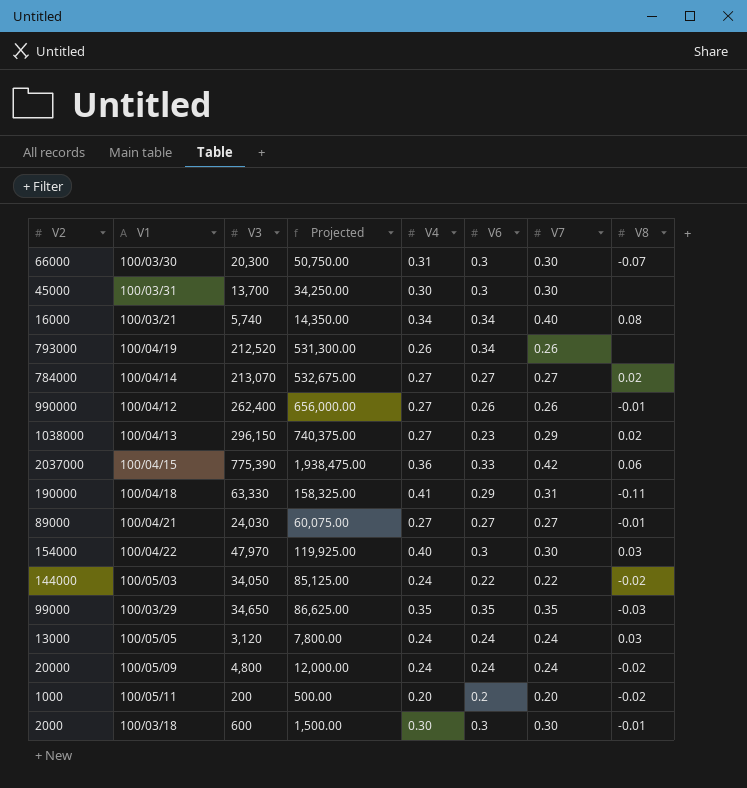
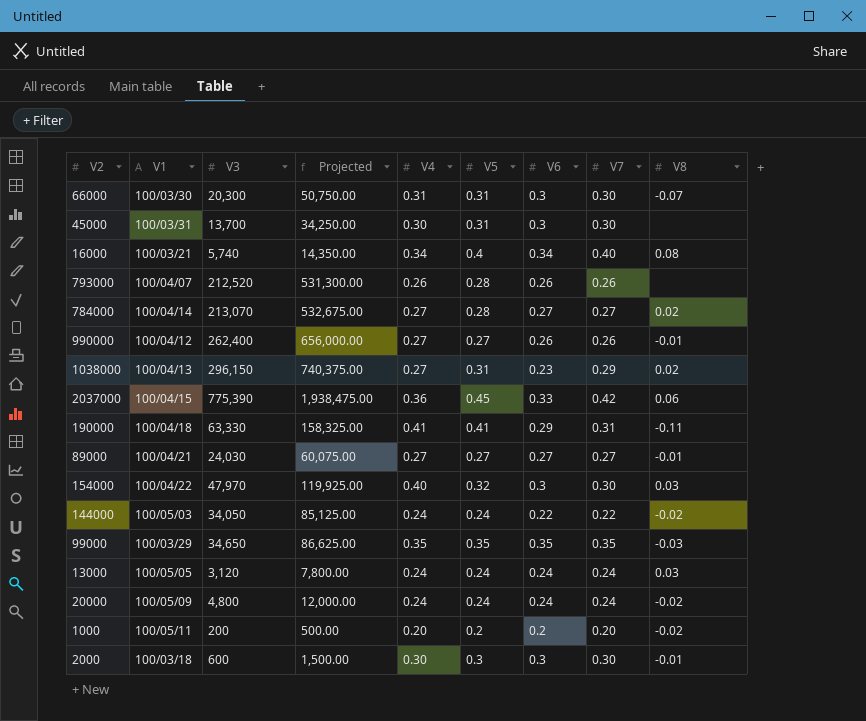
column V5 | position: none -> 6
793000 | V1: 100/04/19 -> 100/04/07
793000 | V6: 0.34 -> 0.26

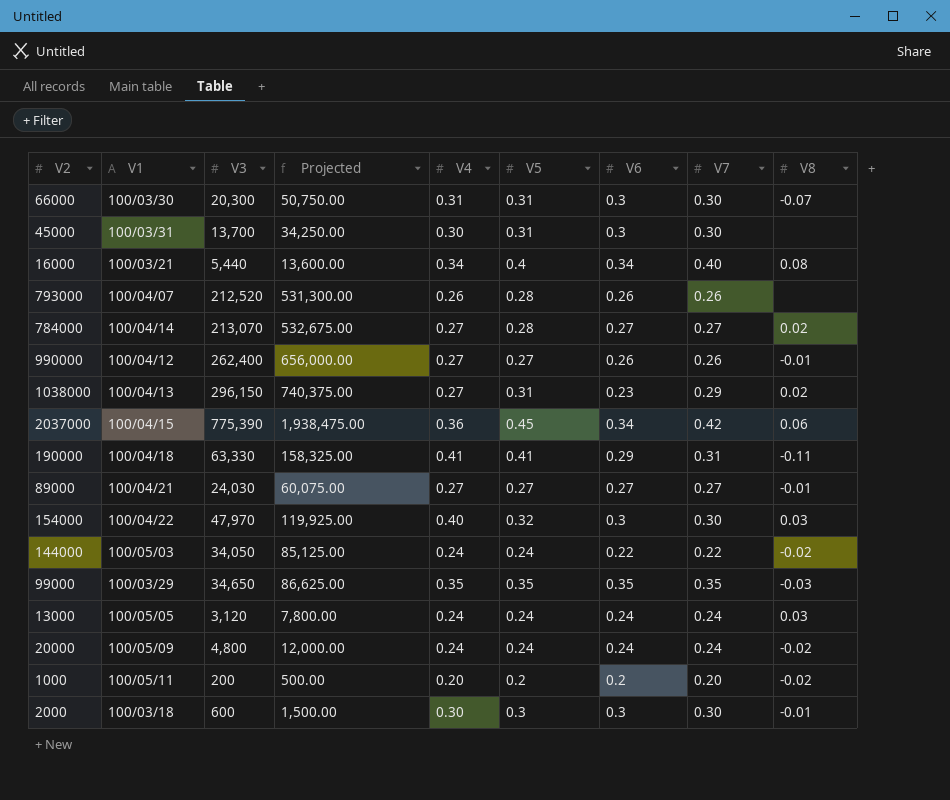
16000 | V3: 5,740 -> 5,440
16000 | Projected: 14,350.00 -> 13,600.00
2037000 | V6: 0.33 -> 0.34

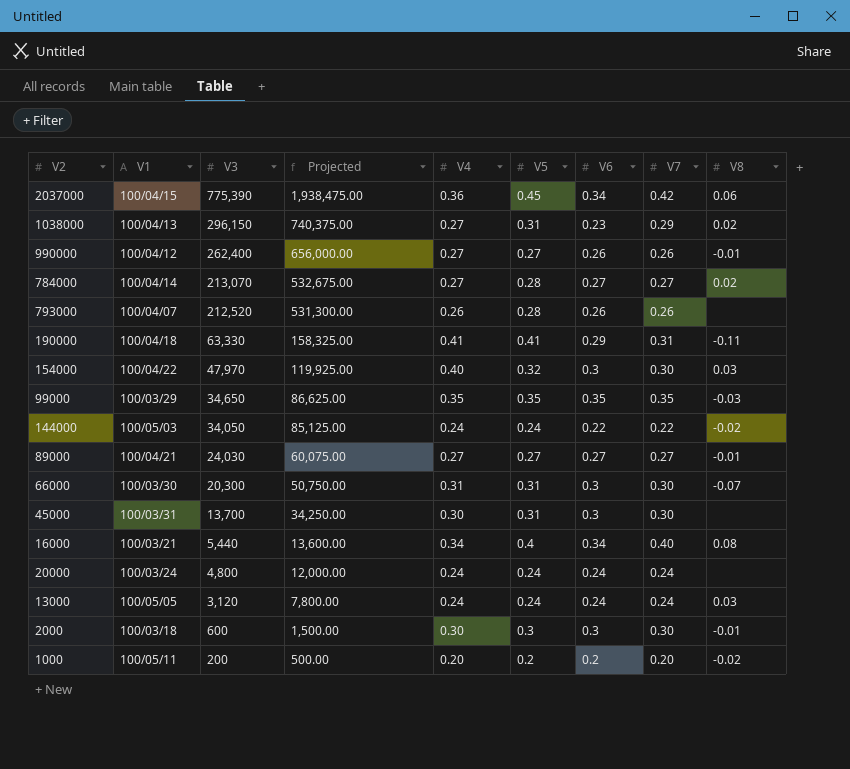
row order: none -> V3 descending
20000 | V1: 100/05/09 -> 100/03/24
20000 | V8: -0.02 -> none

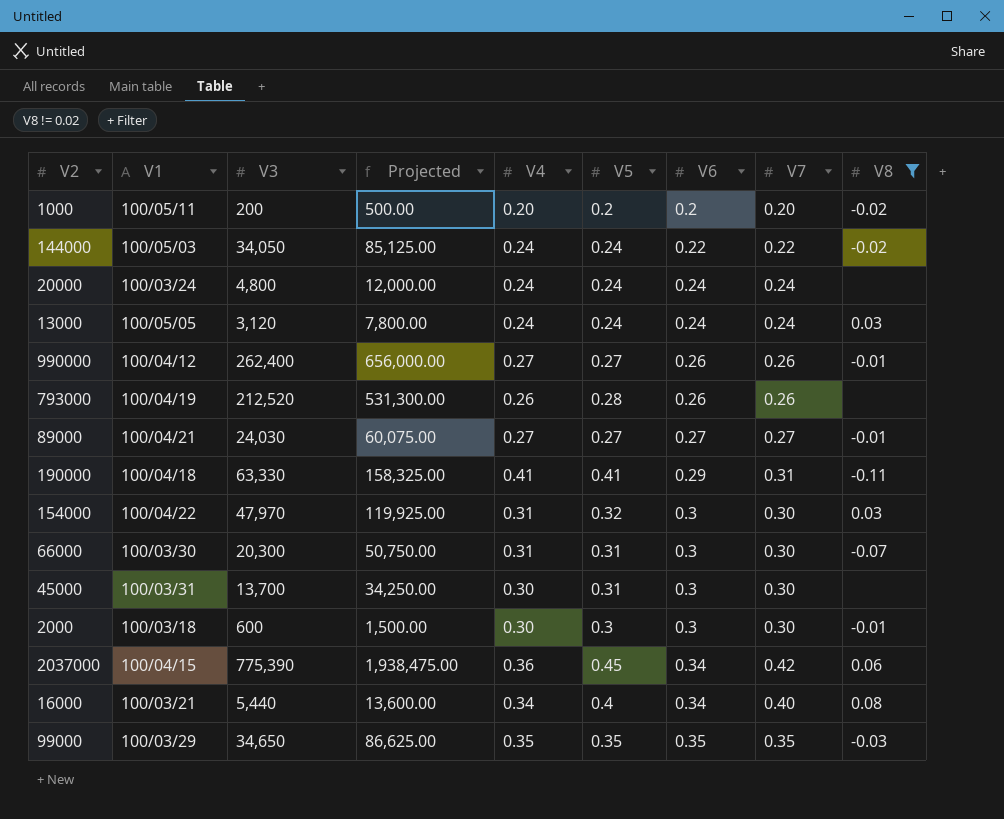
filter: none -> V8 != 0.02
row order: V3 descending -> V6 ascending
793000 | V1: 100/04/07 -> 100/04/19
154000 | V4: 0.40 -> 0.31

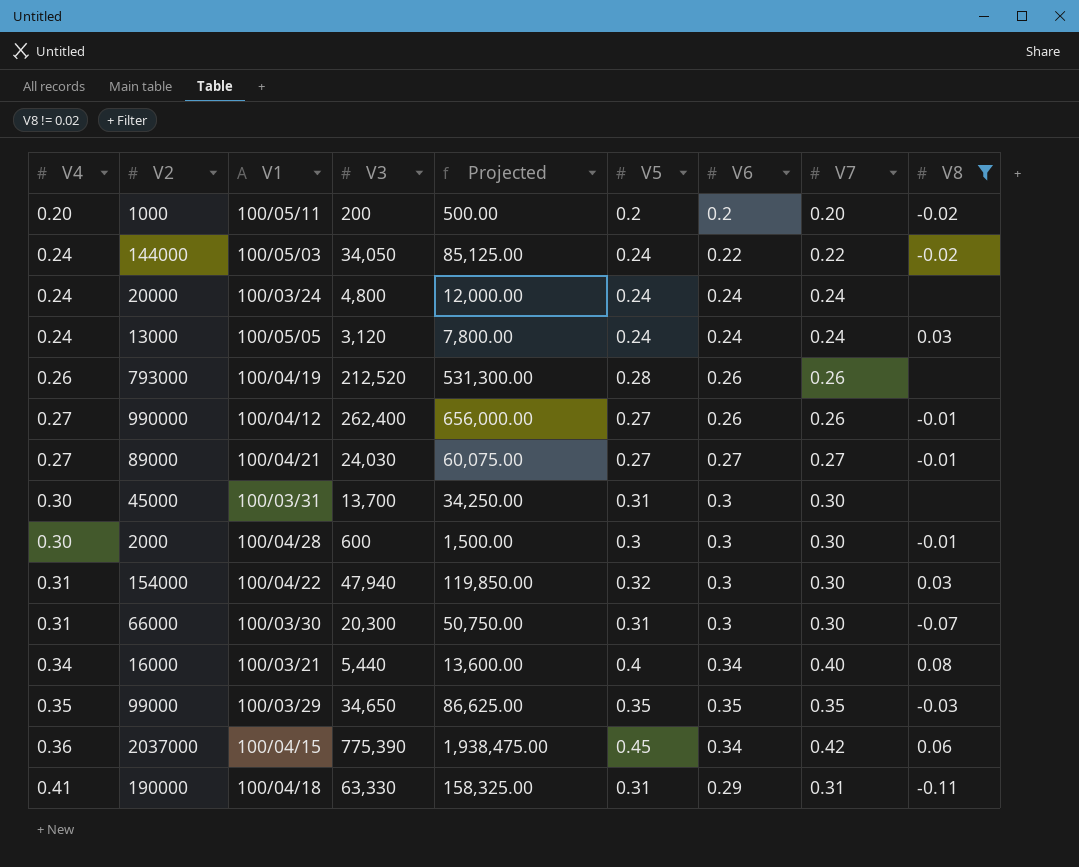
row order: V6 ascending -> V4 ascending
column V4 | position: 5 -> 1
2000 | V1: 100/03/18 -> 100/04/28
154000 | V3: 47,970 -> 47,940
154000 | Projected: 119,925.00 -> 119,850.00
190000 | V5: 0.41 -> 0.31

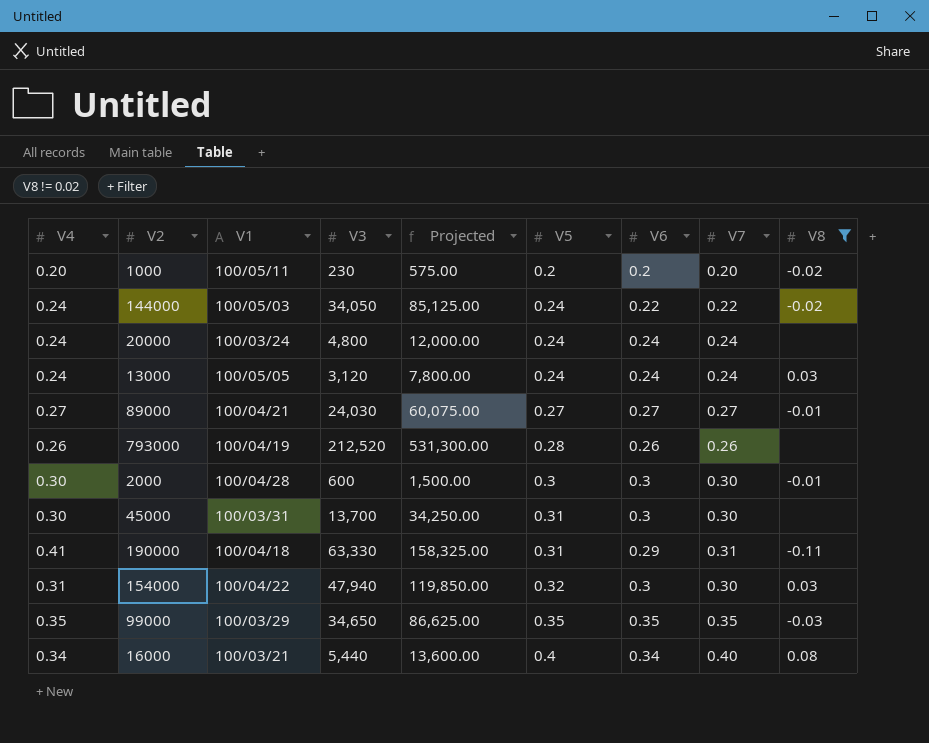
row order: V4 ascending -> V5 ascending
row 990000: 0.27 | 100/04/12 | 262,400 | 656,000.00 | 0.27 | 0.26 | 0.26 | -0.01 -> none
row 66000: 0.31 | 100/03/30 | 20,300 | 50,750.00 | 0.31 | 0.3 | 0.30 | -0.07 -> none
row 2037000: 0.36 | 100/04/15 | 775,390 | 1,938,475.00 | 0.45 | 0.34 | 0.42 | 0.06 -> none
1000 | V3: 200 -> 230
1000 | Projected: 500.00 -> 575.00

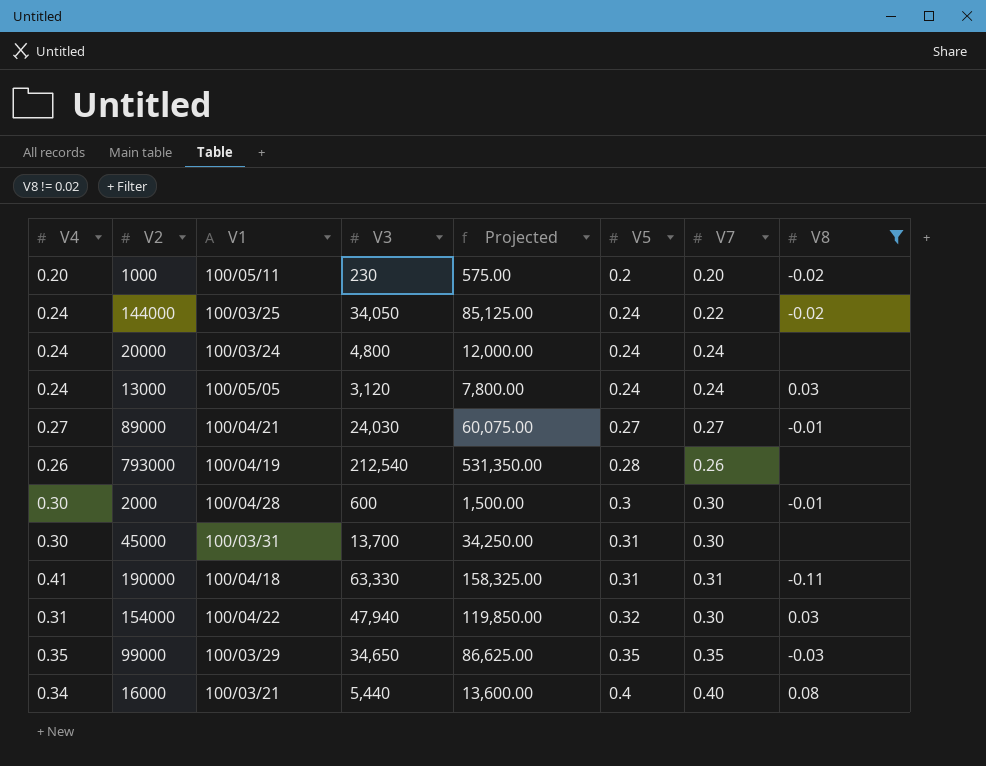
column V6 | position: 7 -> none
144000 | V1: 100/05/03 -> 100/03/25
793000 | V3: 212,520 -> 212,540
793000 | Projected: 531,300.00 -> 531,350.00

